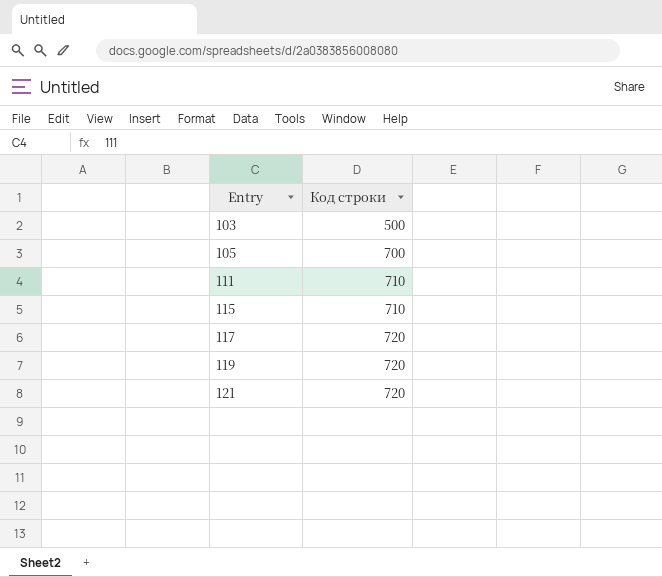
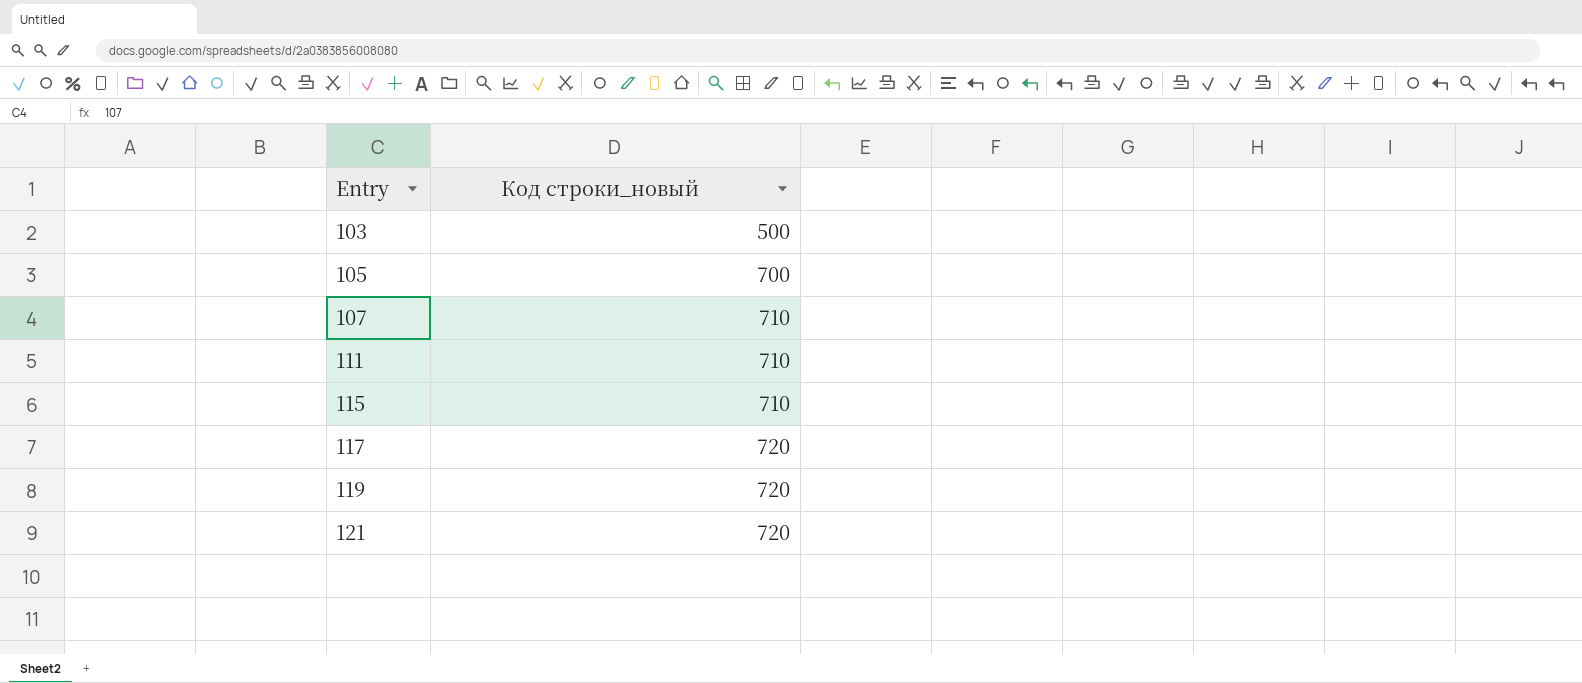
column name: Код строки -> Код строки_новый
row 107: none -> 710

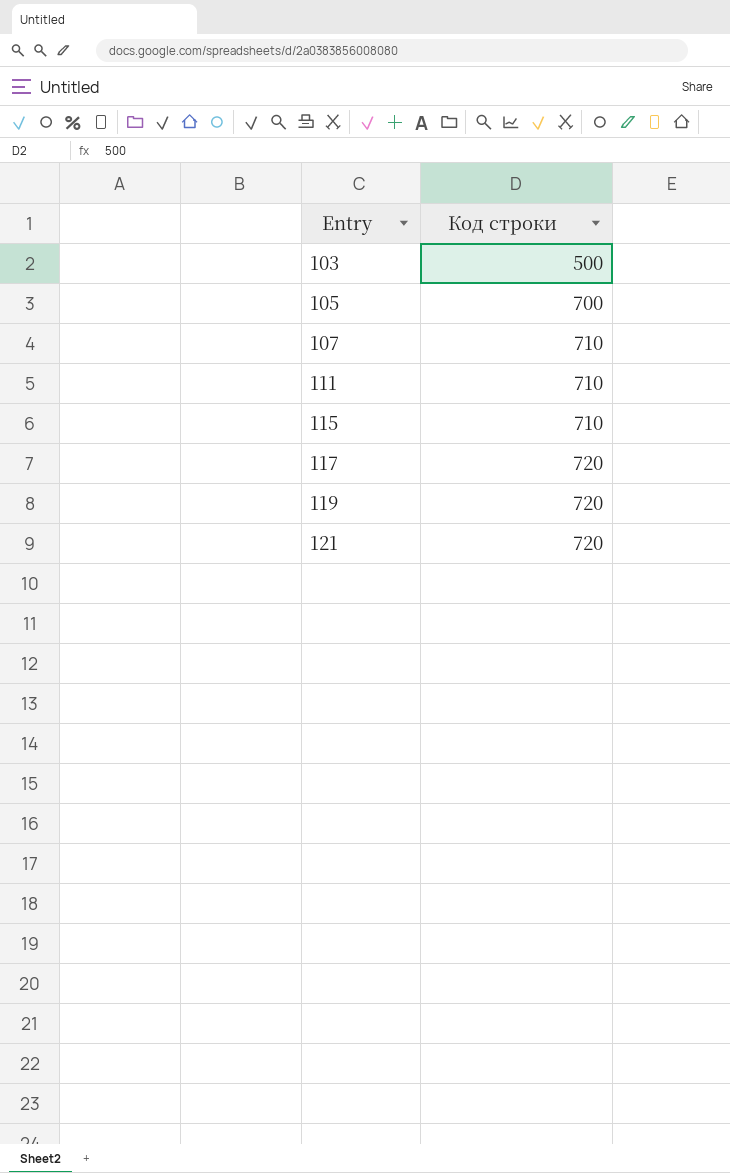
column name: Код строки_новый -> Код строки

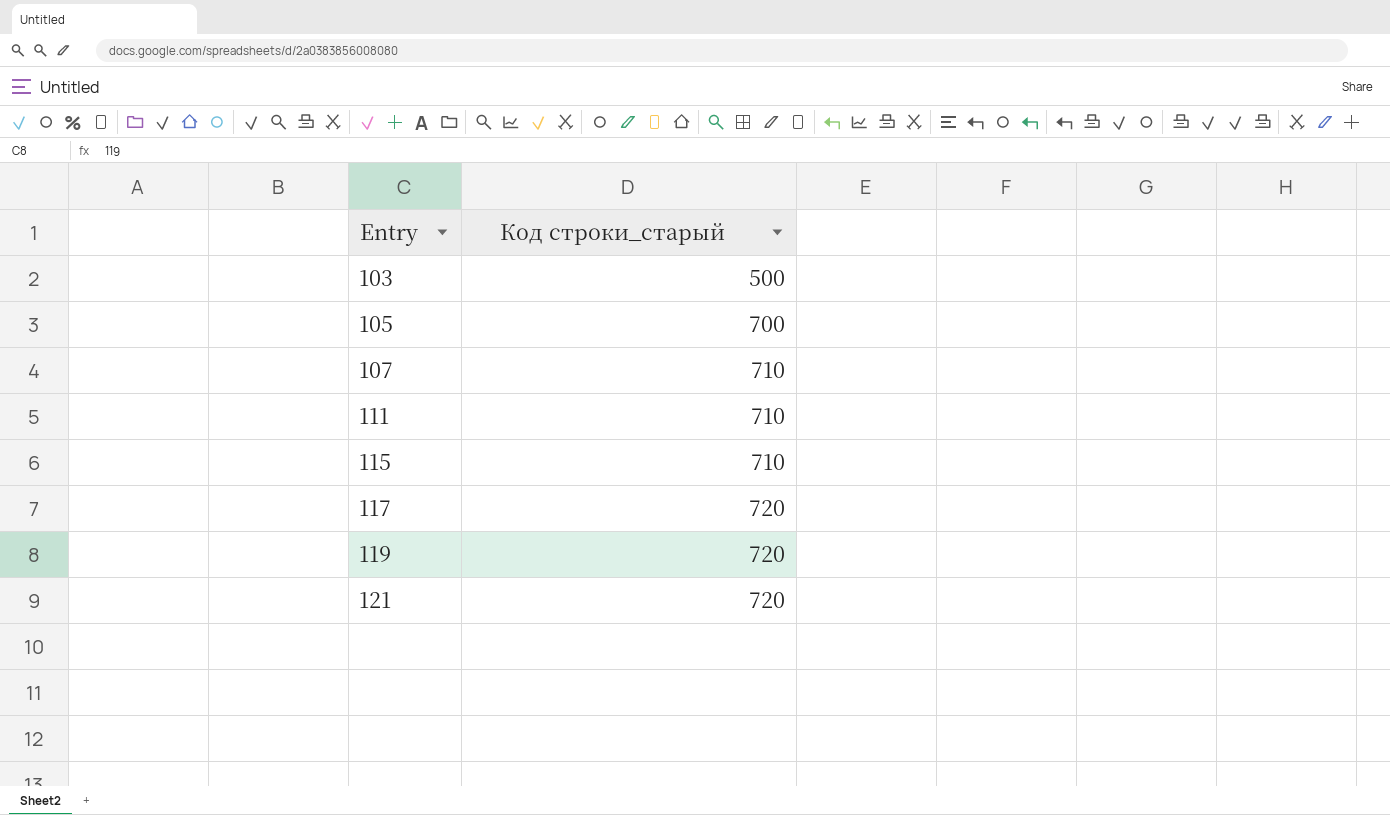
column name: Код строки -> Код строки_старый

